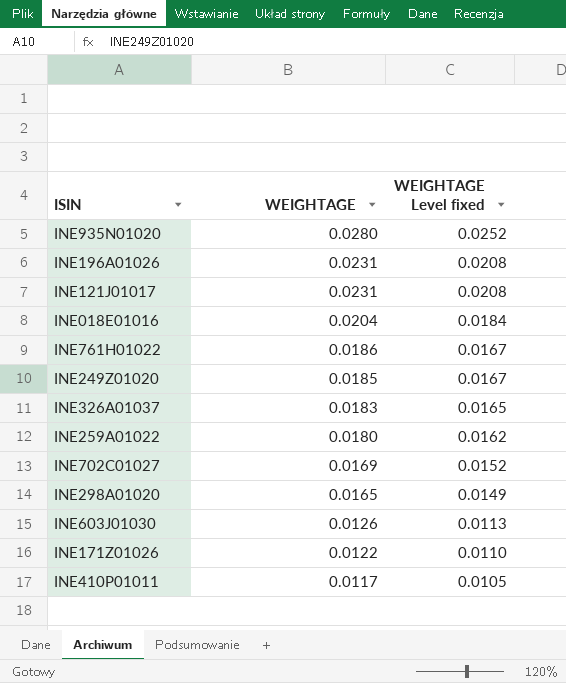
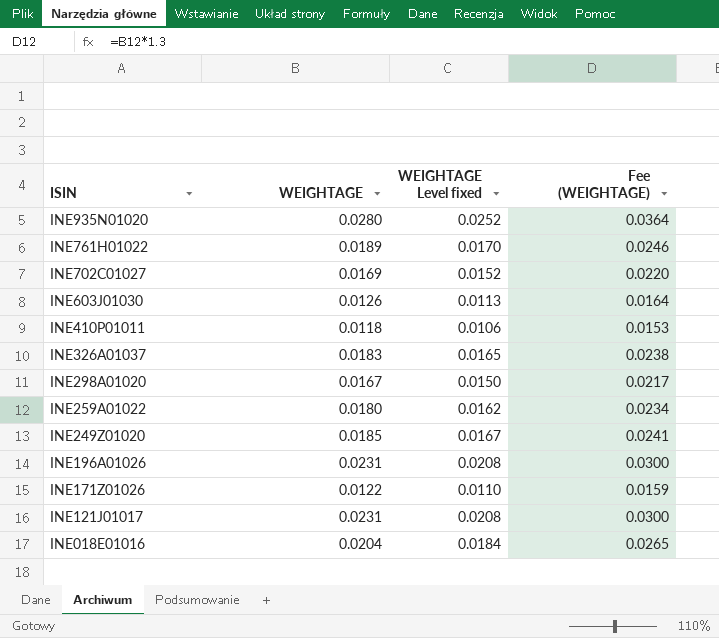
row order: WEIGHTAGE descending -> ISIN descending
column Fee (WEIGHTAGE) | formula: none -> [WEIGHTAGE] * 1.3
INE761H01022 | WEIGHTAGE: 0.0186 -> 0.0189
INE761H01022 | WEIGHTAGE Level fixed: 0.0167 -> 0.0170
INE410P01011 | WEIGHTAGE: 0.0117 -> 0.0118
INE410P01011 | WEIGHTAGE Level fixed: 0.0105 -> 0.0106
INE298A01020 | WEIGHTAGE: 0.0165 -> 0.0167
INE298A01020 | WEIGHTAGE Level fixed: 0.0149 -> 0.0150

